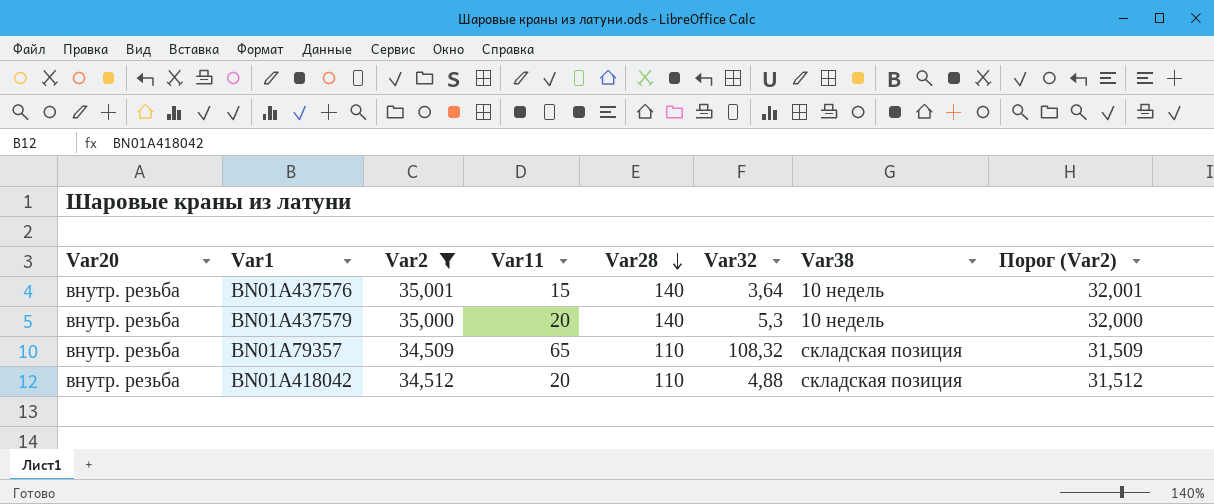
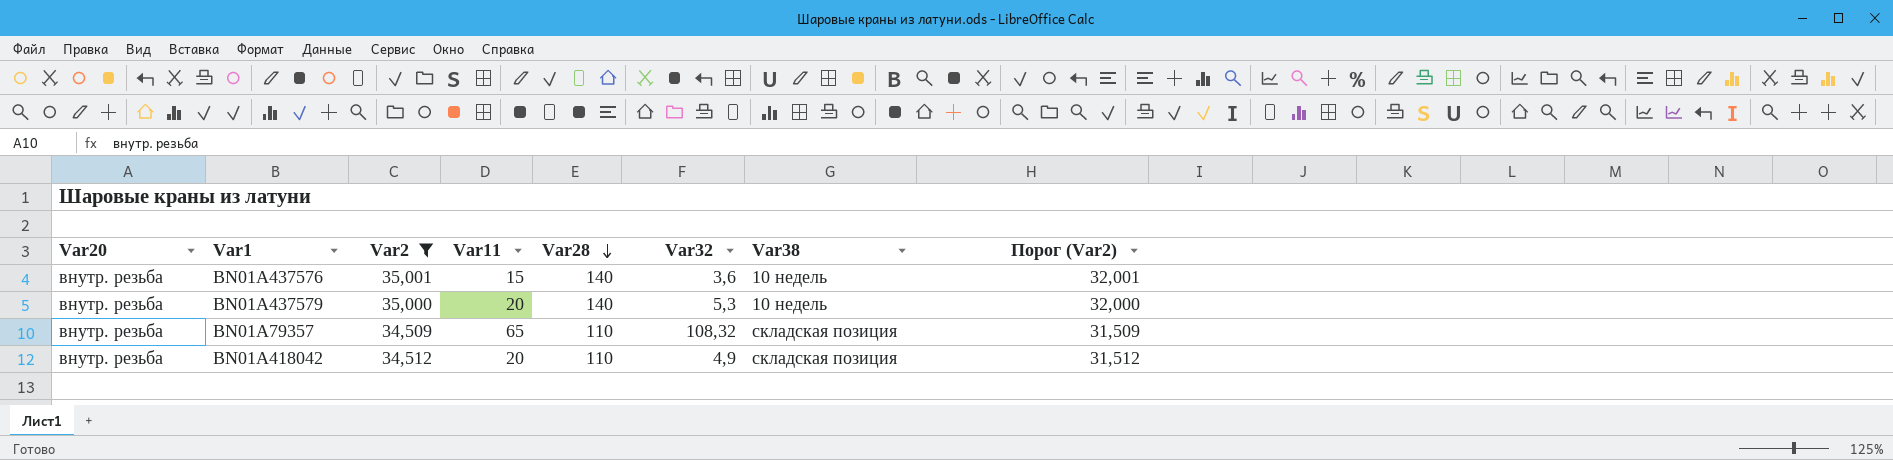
BN01A437576 | Var32: 3,64 -> 3,6
BN01A418042 | Var32: 4,88 -> 4,9

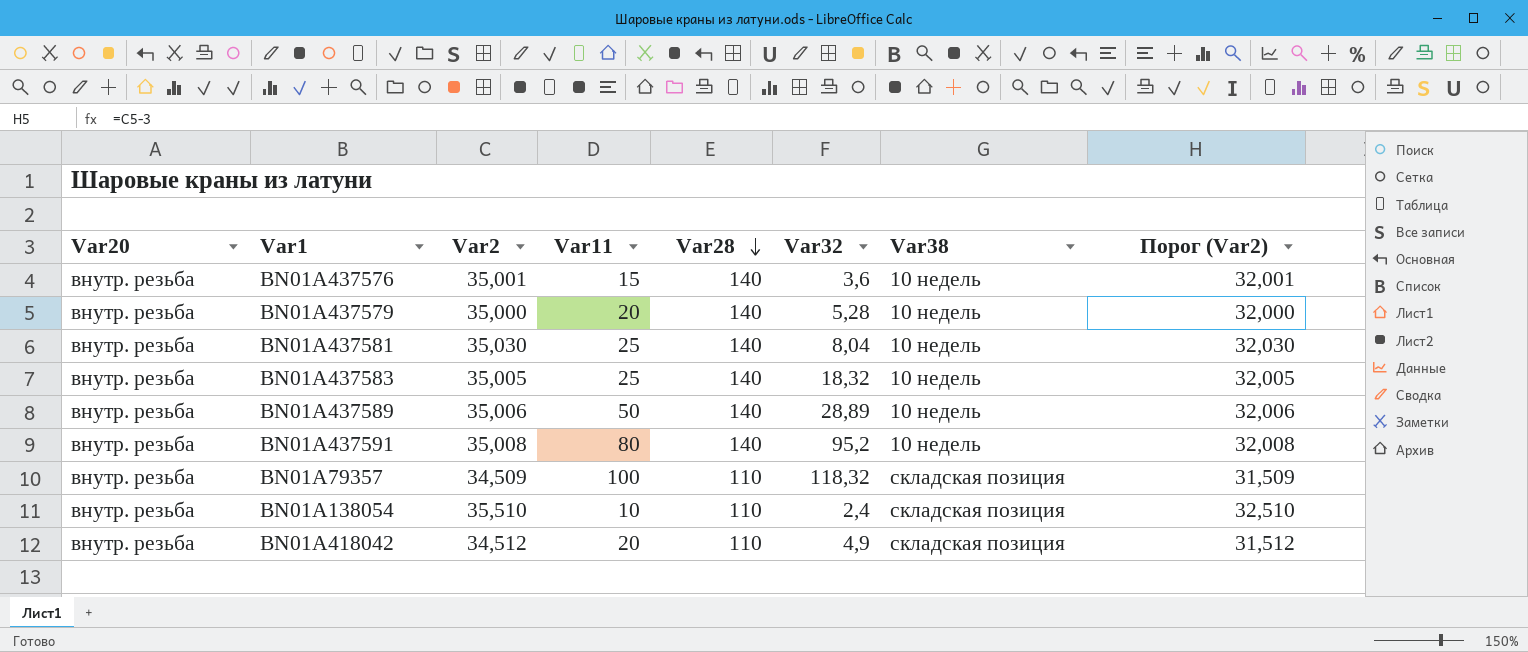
filter: Var2 <= 35,001 -> none
BN01A437579 | Var32: 5,3 -> 5,28
BN01A79357 | Var11: 65 -> 100
BN01A79357 | Var32: 108,32 -> 118,32

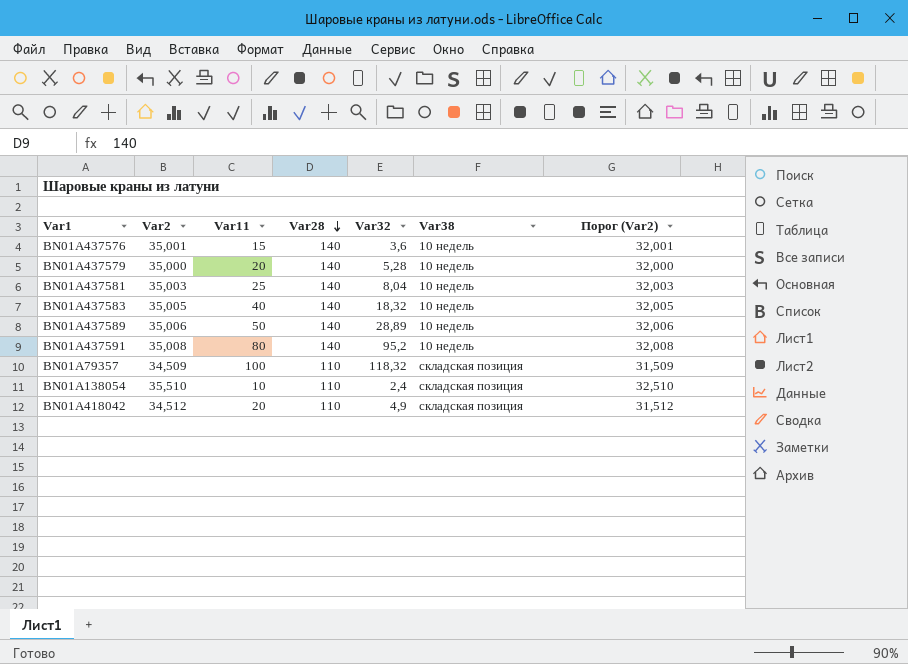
column Var20 | position: 1 -> none
BN01A437581 | Var2: 35,030 -> 35,003
BN01A437581 | Порог (Var2): 32,030 -> 32,003
BN01A437583 | Var11: 25 -> 40

